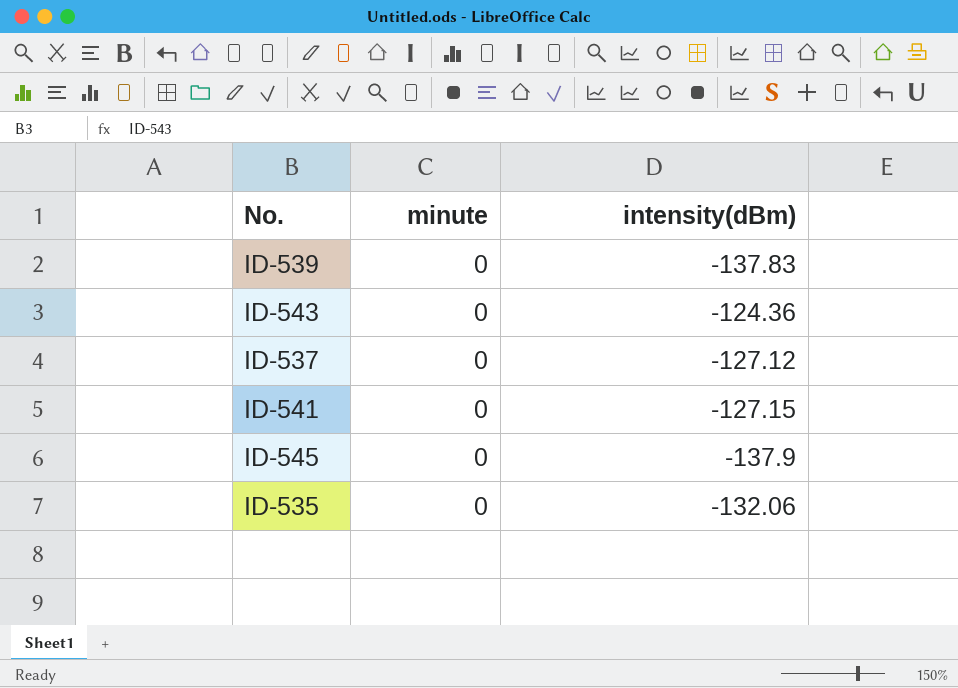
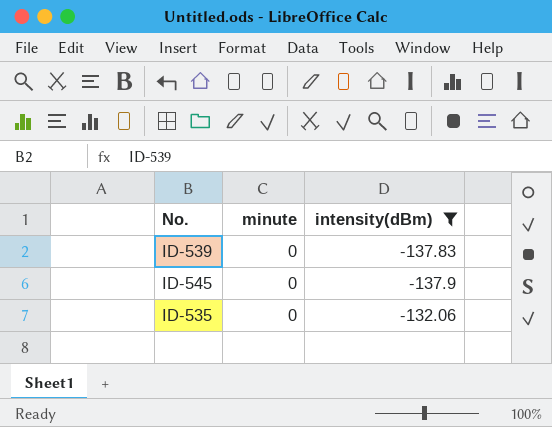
filter: none -> intensity(dBm) <= -132.06

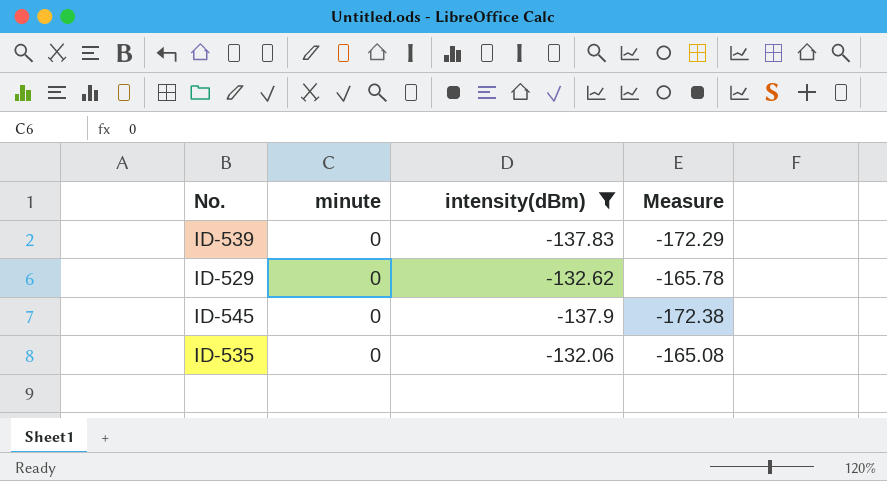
column Measure | formula: none -> [intensity(dBm)] * 1.25
row ID-529: none -> 0 | -132.62 | -165.78

